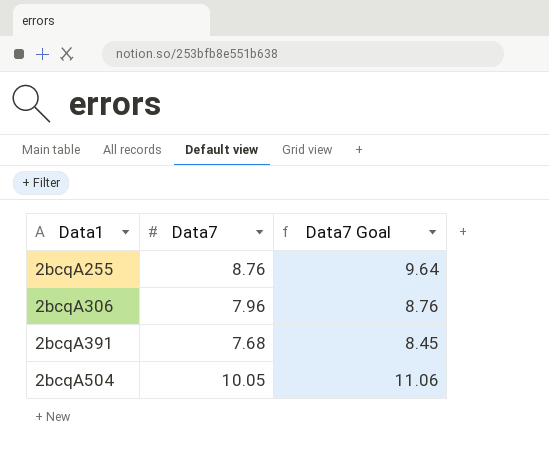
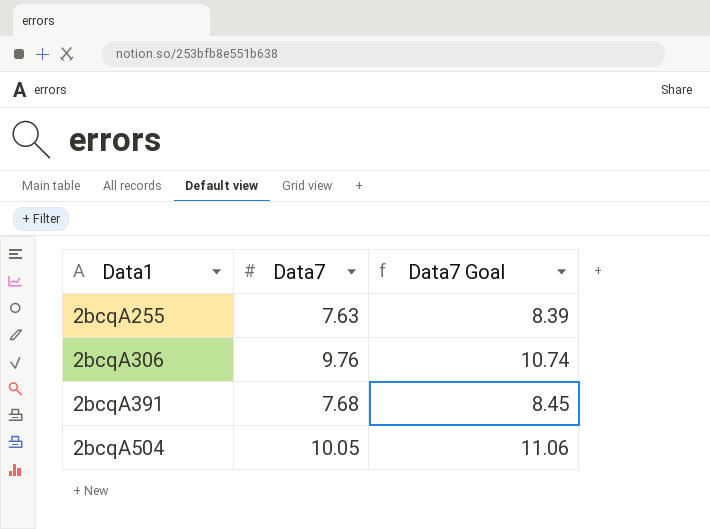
2bcqA255 | Data7: 8.76 -> 7.63
2bcqA255 | Data7 Goal: 9.64 -> 8.39
2bcqA306 | Data7: 7.96 -> 9.76
2bcqA306 | Data7 Goal: 8.76 -> 10.74

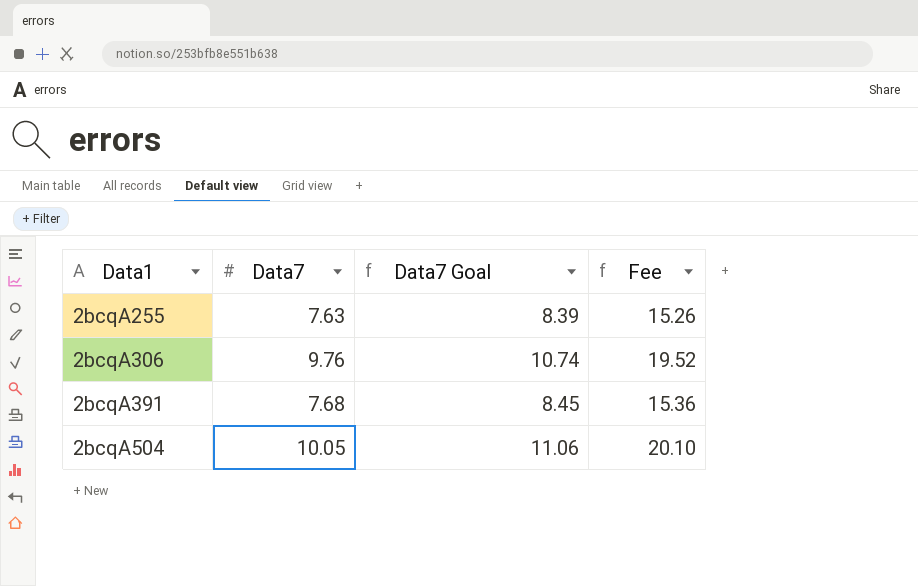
column Fee | formula: none -> [Data7] * 2

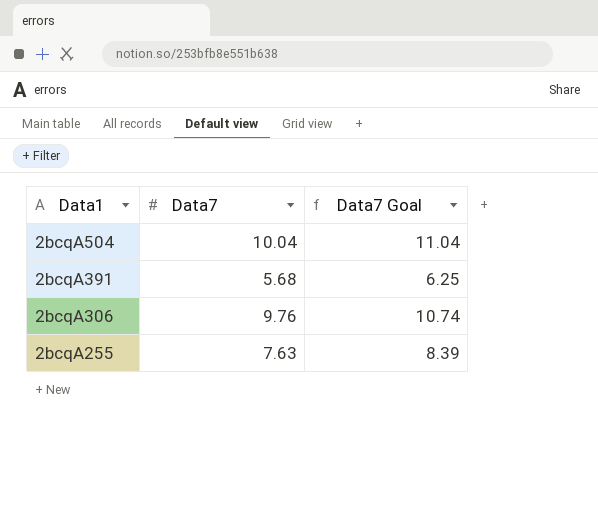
row order: Data1 ascending -> Data1 descending
column Fee | formula: [Data7] * 2 -> none
2bcqA504 | Data7: 10.05 -> 10.04
2bcqA504 | Data7 Goal: 11.06 -> 11.04
2bcqA391 | Data7: 7.68 -> 5.68
2bcqA391 | Data7 Goal: 8.45 -> 6.25

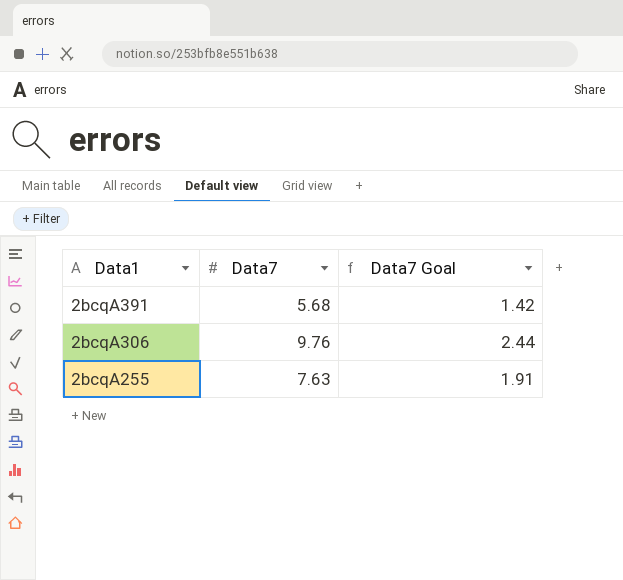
column Data7 Goal | formula: [Data7] * 1.1 -> [Data7] * 0.25
row 2bcqA504: 10.04 | 11.04 -> none

